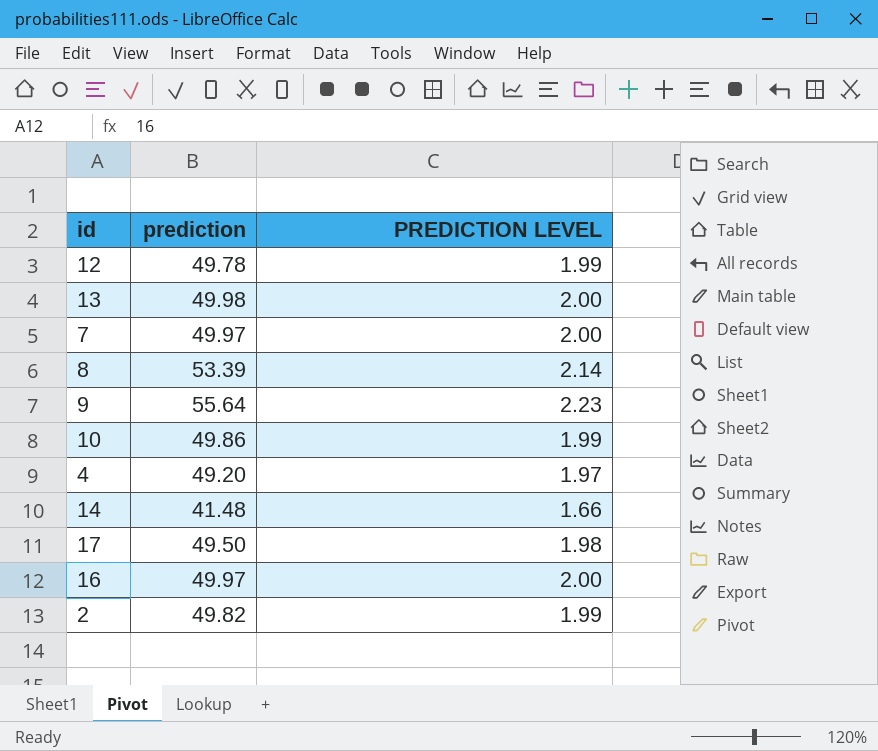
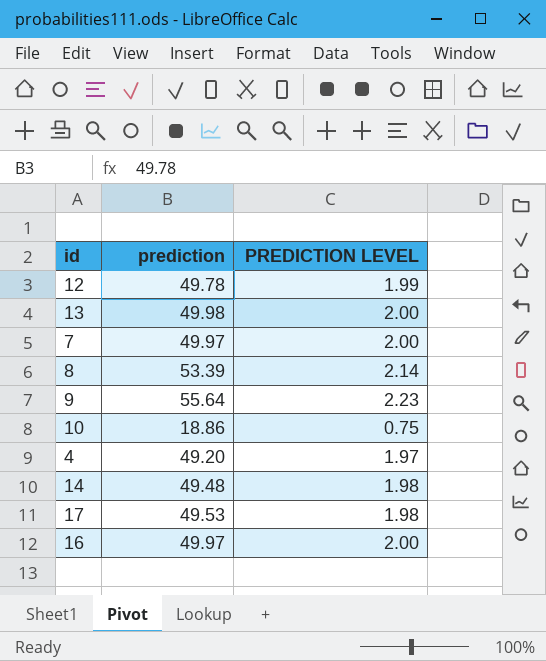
row 2: 49.82 | 1.99 -> none
10 | prediction: 49.86 -> 18.86
10 | PREDICTION LEVEL: 1.99 -> 0.75
14 | prediction: 41.48 -> 49.48
14 | PREDICTION LEVEL: 1.66 -> 1.98
17 | prediction: 49.50 -> 49.53

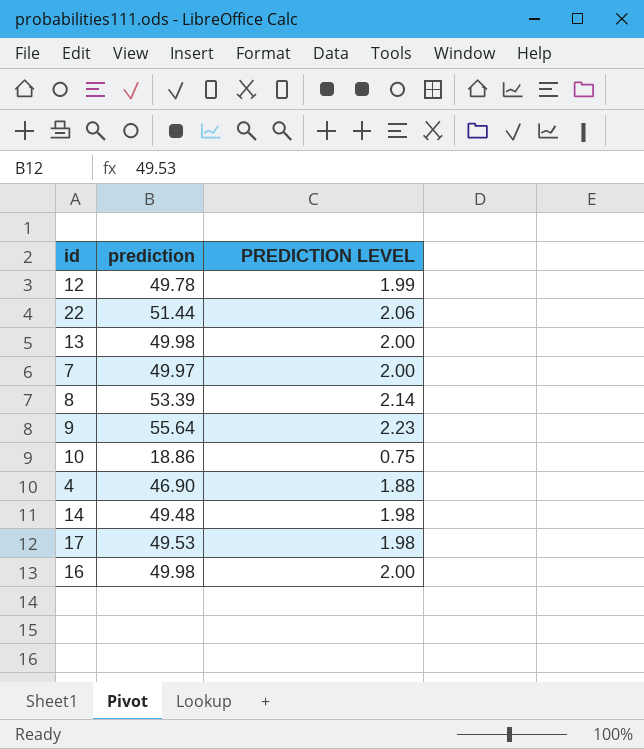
row 22: none -> 51.44 | 2.06
4 | prediction: 49.20 -> 46.90
4 | PREDICTION LEVEL: 1.97 -> 1.88
16 | prediction: 49.97 -> 49.98

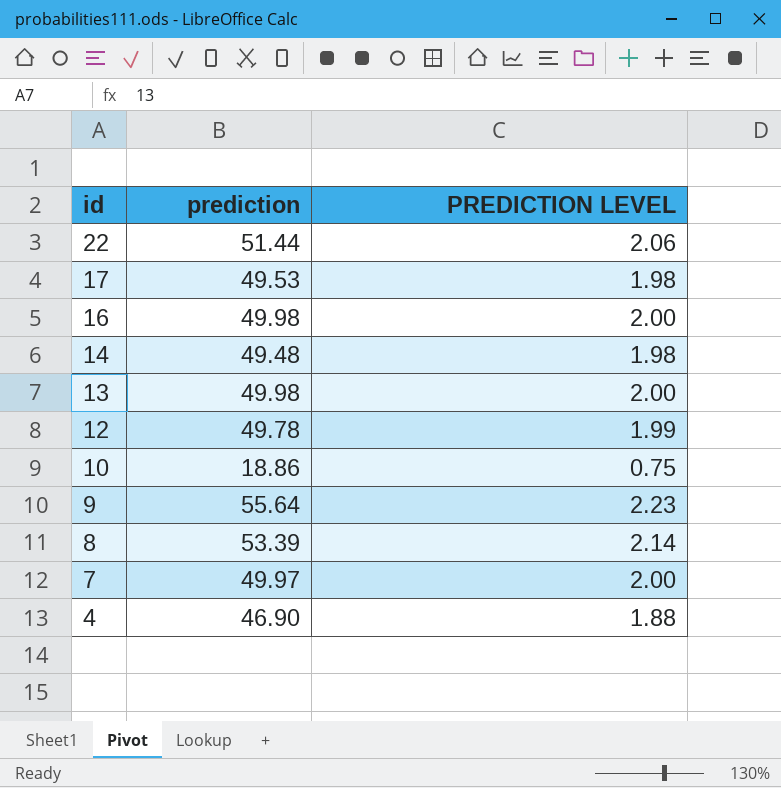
row order: none -> id descending

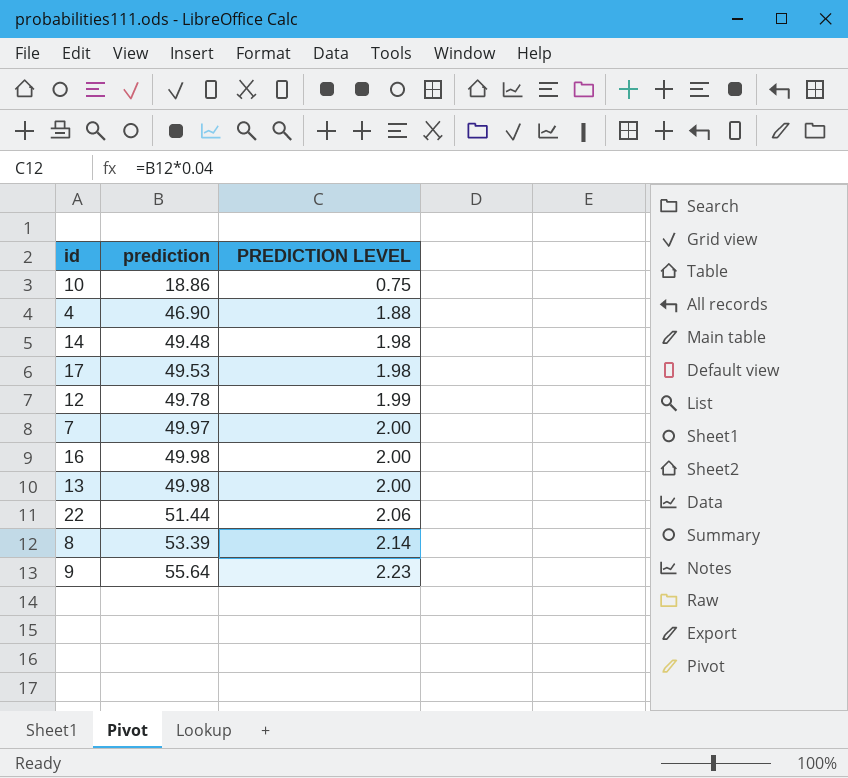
row order: id descending -> prediction ascending

